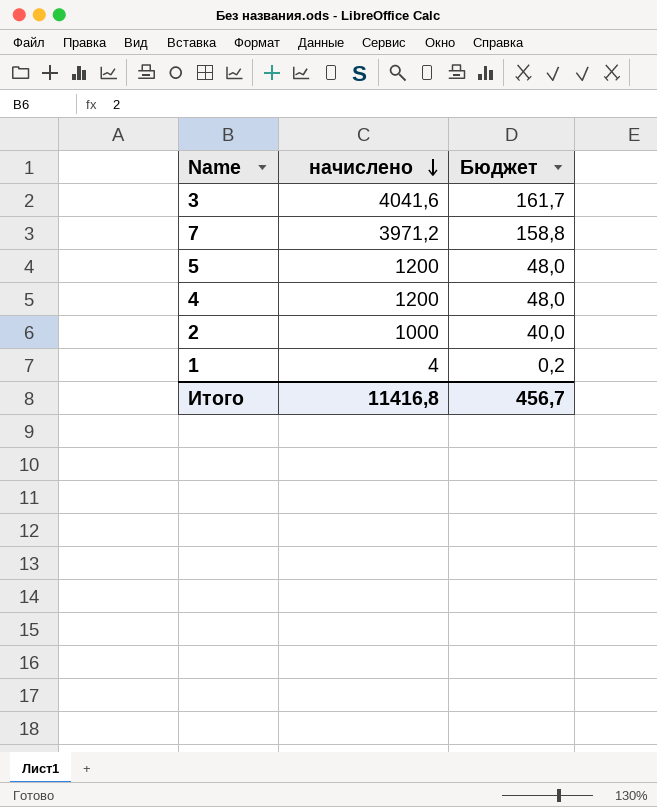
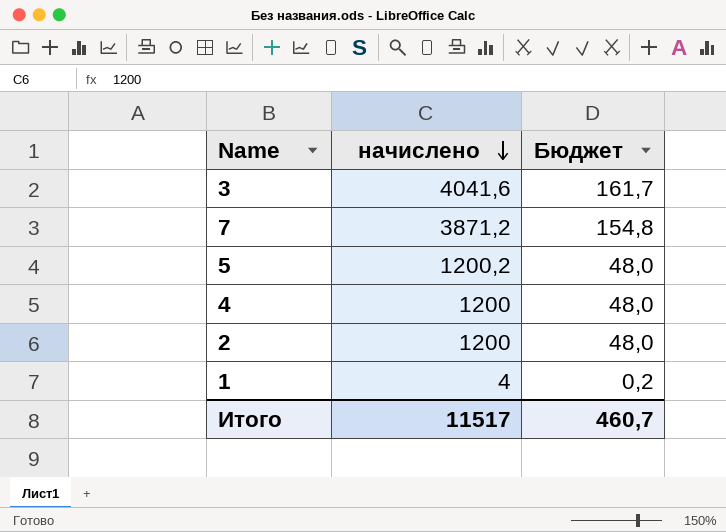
7 | начислено: 3971,2 -> 3871,2
7 | Бюджет: 158,8 -> 154,8
5 | начислено: 1200 -> 1200,2
2 | начислено: 1000 -> 1200
2 | Бюджет: 40,0 -> 48,0
Итого | начислено: 11416,8 -> 11517
Итого | Бюджет: 456,7 -> 460,7

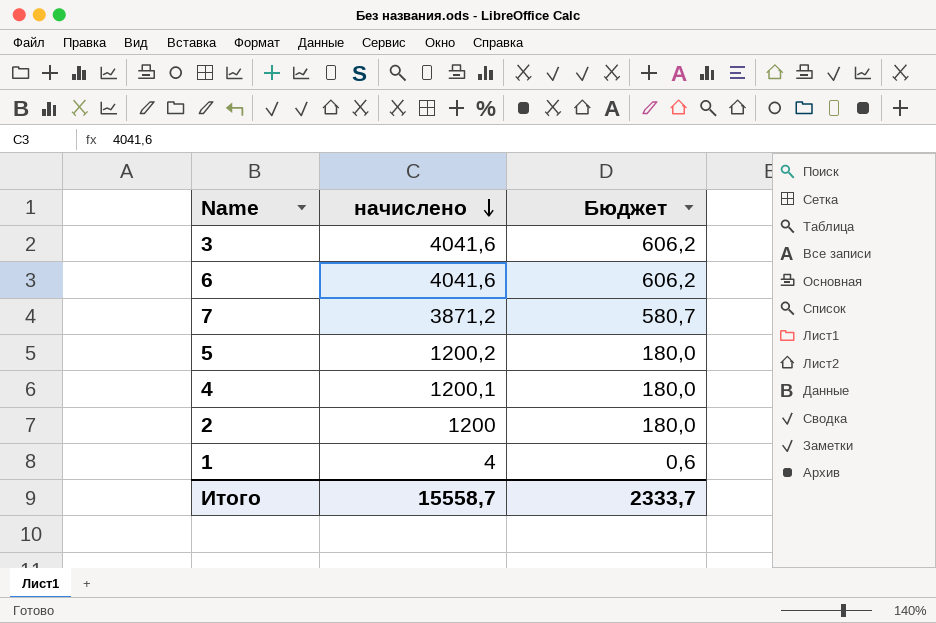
column Бюджет | formula: [начислено] * 0,04 -> [начислено] * 0,15
row 6: none -> 4041,6 | 606,2
4 | начислено: 1200 -> 1200,1
Итого | начислено: 11517 -> 15558,7
Итого | Бюджет: 460,7 -> 2333,7

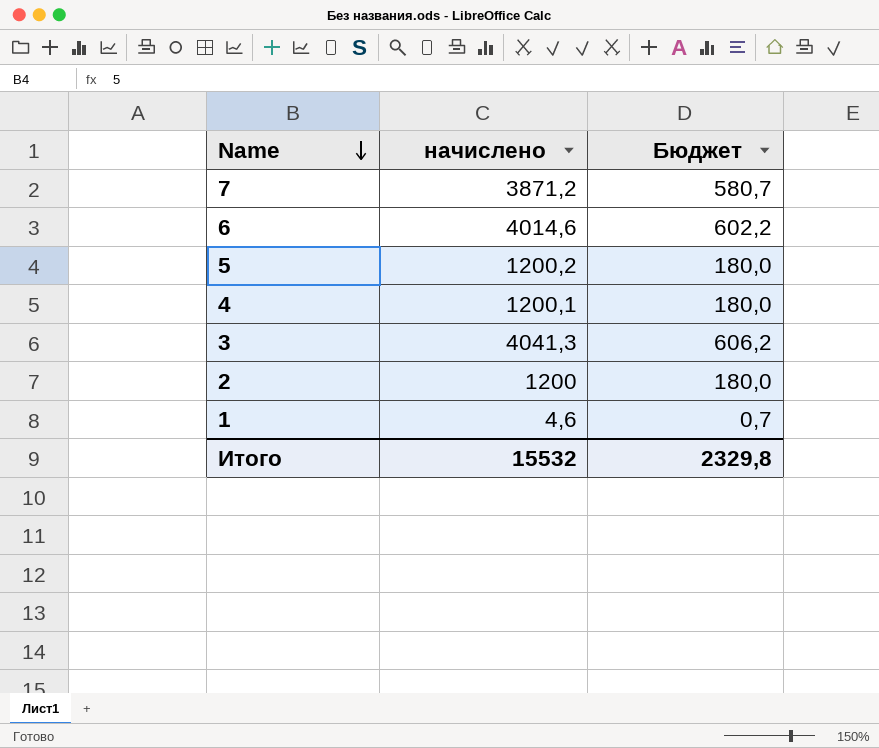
row order: начислено descending -> Name descending
6 | начислено: 4041,6 -> 4014,6
6 | Бюджет: 606,2 -> 602,2
3 | начислено: 4041,6 -> 4041,3
1 | начислено: 4 -> 4,6
1 | Бюджет: 0,6 -> 0,7
Итого | начислено: 15558,7 -> 15532
Итого | Бюджет: 2333,7 -> 2329,8

